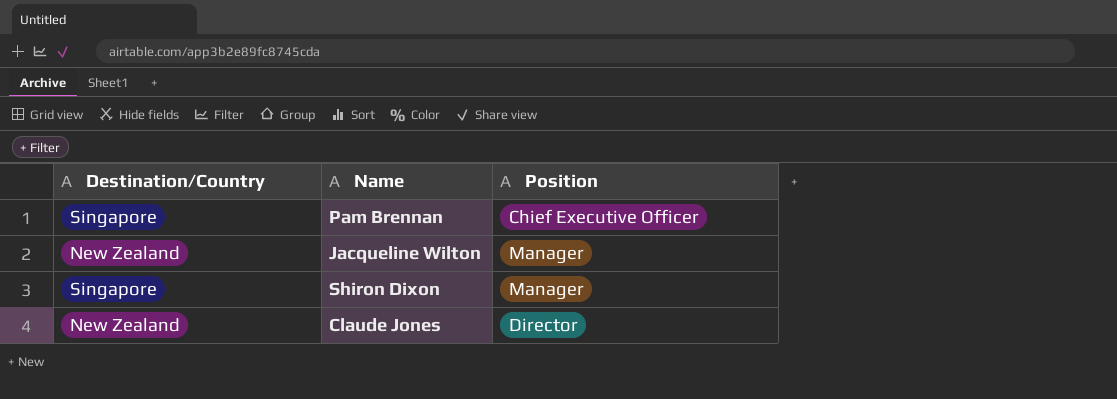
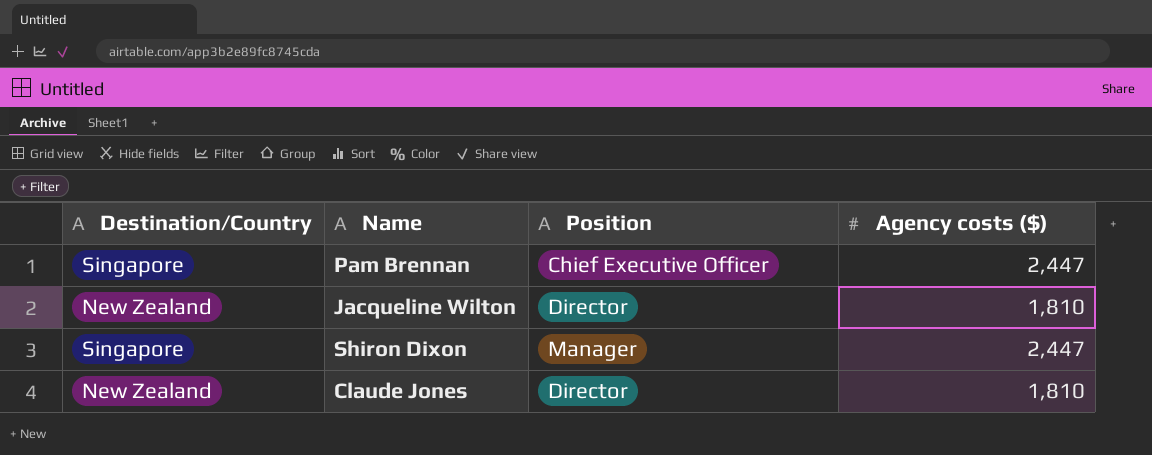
column Agency costs ($) | position: none -> 4
Jacqueline Wilton | Position: Manager -> Director

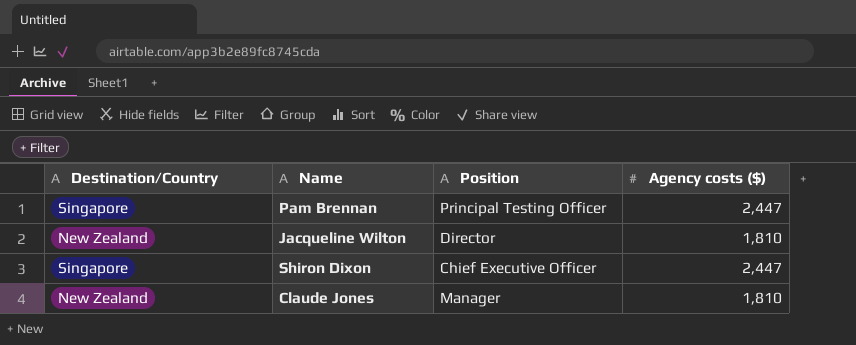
Pam Brennan | Position: Chief Executive Officer -> Principal Testing Officer
Shiron Dixon | Position: Manager -> Chief Executive Officer
Claude Jones | Position: Director -> Manager

